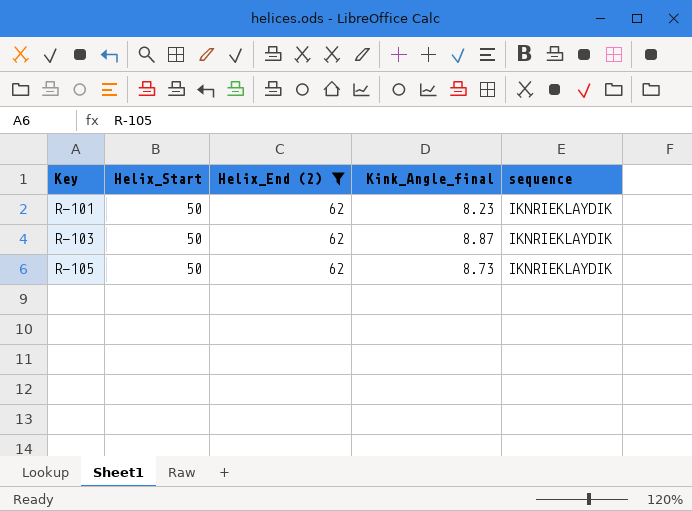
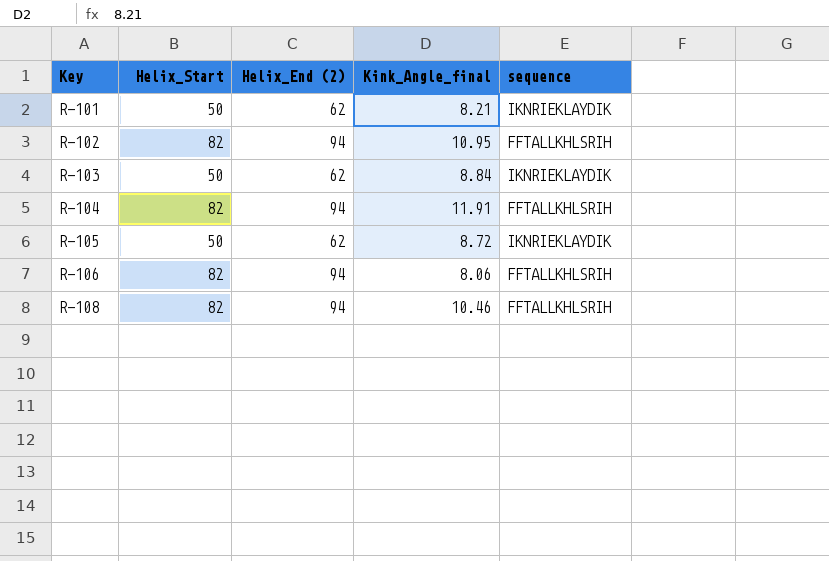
filter: Helix_End (2) = 62 -> none
R-101 | Kink_Angle_final: 8.23 -> 8.21
R-103 | Kink_Angle_final: 8.87 -> 8.84
R-105 | Kink_Angle_final: 8.73 -> 8.72

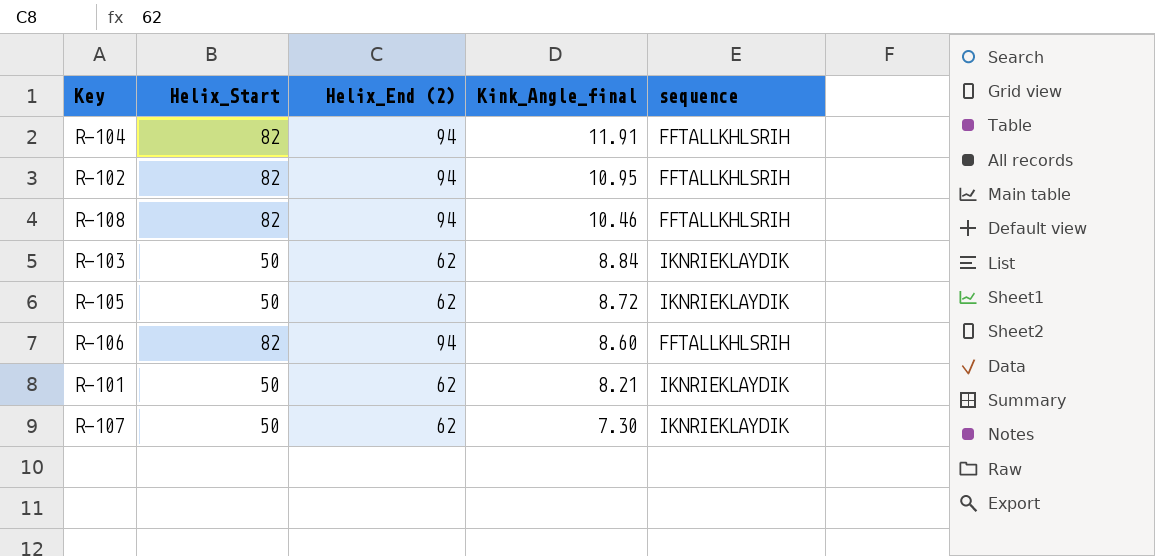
row order: Key ascending -> Kink_Angle_final descending
R-106 | Kink_Angle_final: 8.06 -> 8.60
row R-107: none -> 50 | 62 | 7.30 | IKNRIEKLAYDIK

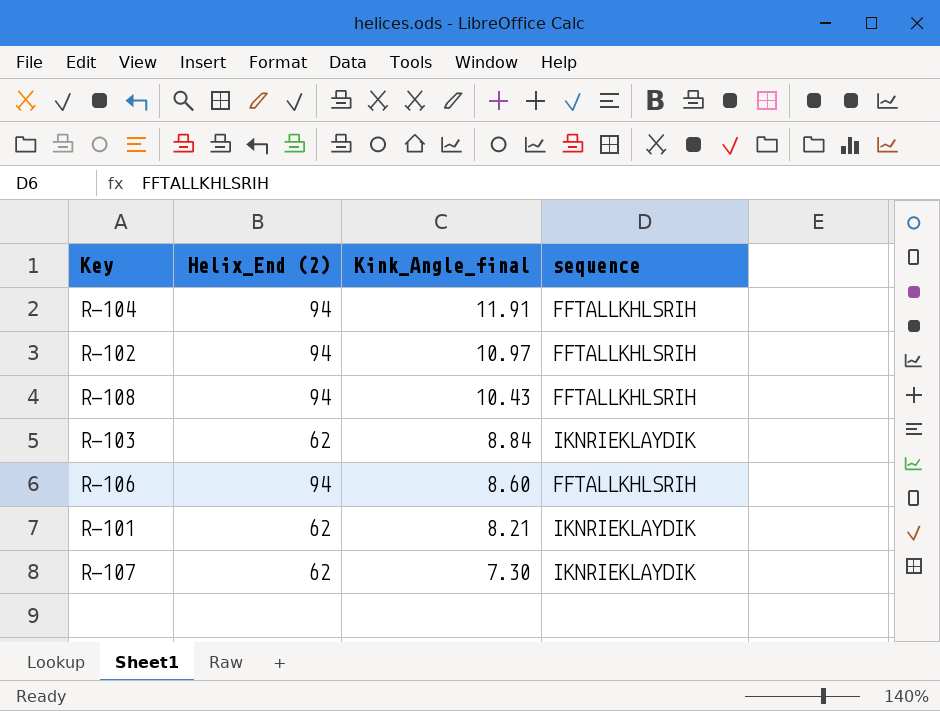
column Helix_Start | position: 2 -> none
row R-105: 50 | 62 | 8.72 | IKNRIEKLAYDIK -> none
R-102 | Kink_Angle_final: 10.95 -> 10.97
R-108 | Kink_Angle_final: 10.46 -> 10.43

